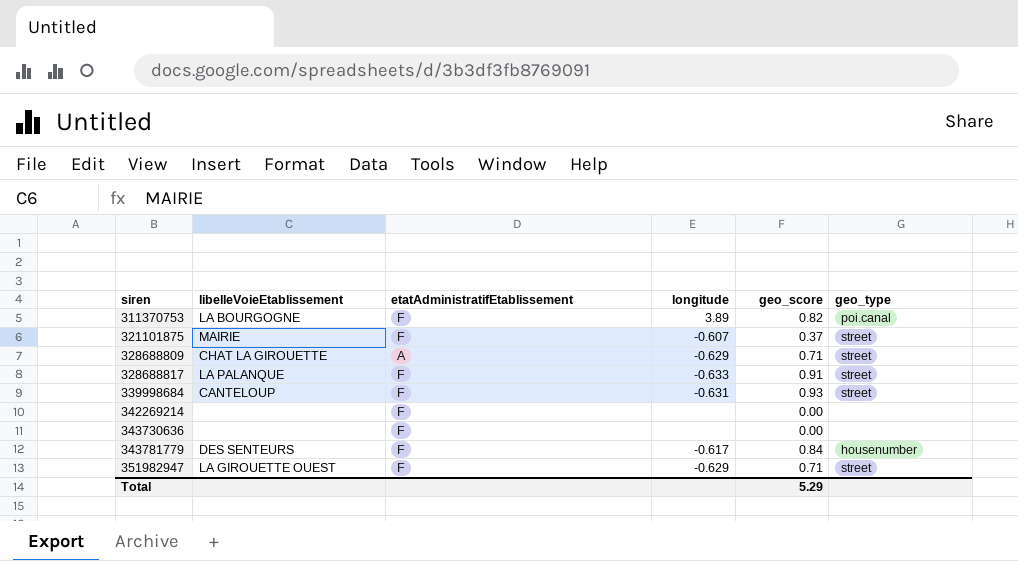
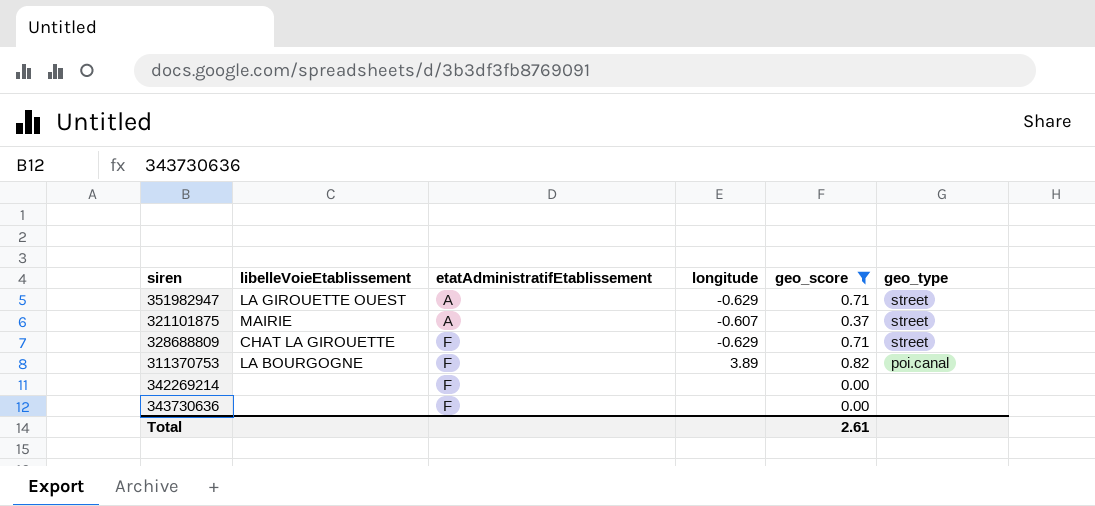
filter: none -> geo_score <= 0.82
row order: siren ascending -> etatAdministratifEtablissement ascending
351982947 | etatAdministratifEtablissement: F -> A
321101875 | etatAdministratifEtablissement: F -> A
328688809 | etatAdministratifEtablissement: A -> F
Total | geo_score: 5.29 -> 2.61

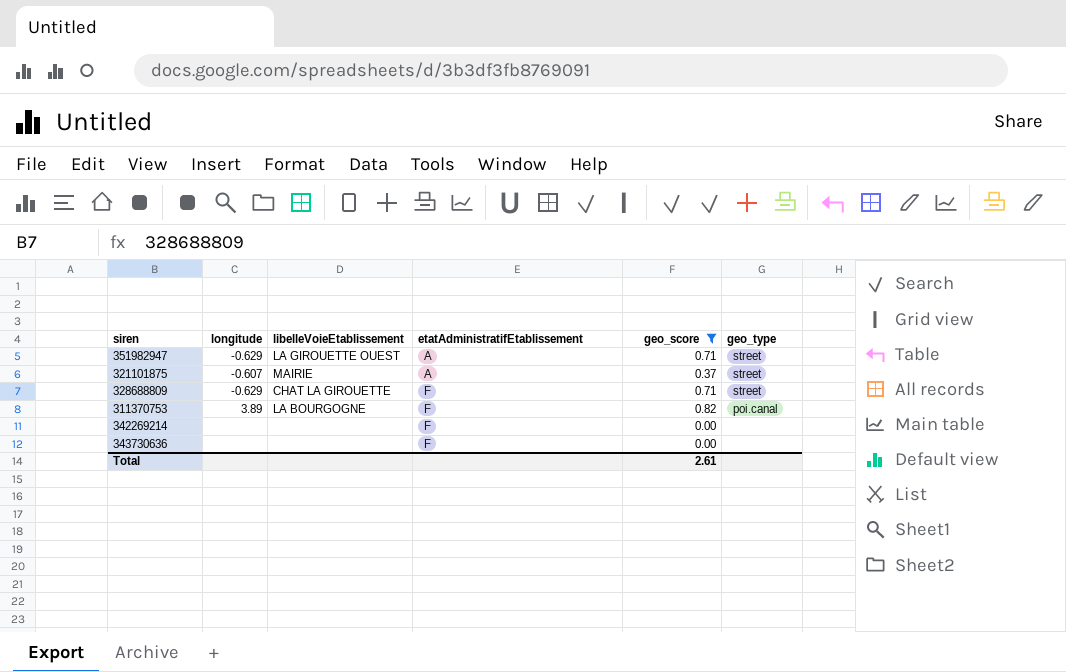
column longitude | position: 4 -> 2

